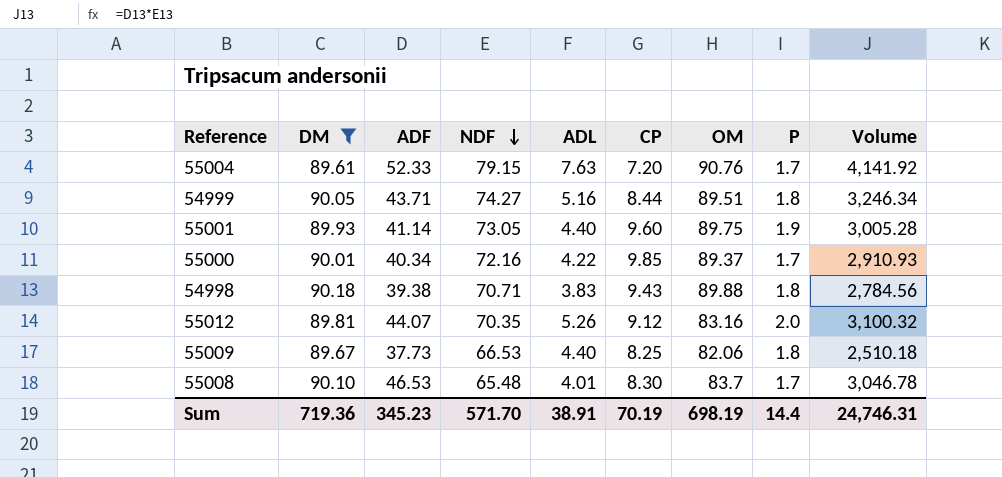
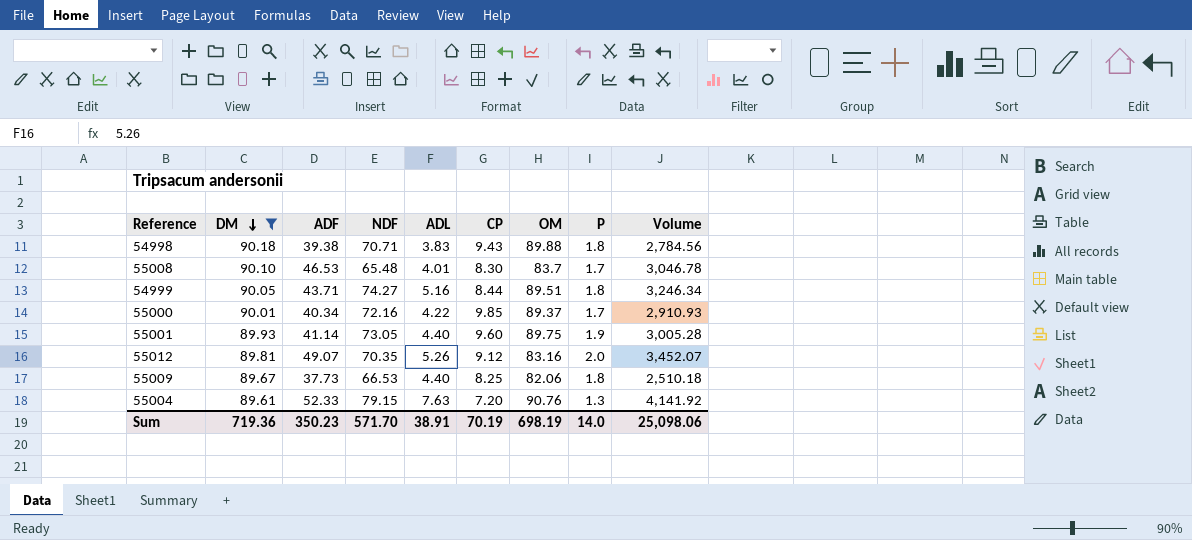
row order: NDF descending -> DM descending
55012 | ADF: 44.07 -> 49.07
55012 | Volume: 3,100.32 -> 3,452.07
55004 | P: 1.7 -> 1.3
Sum | ADF: 345.23 -> 350.23
Sum | P: 14.4 -> 14.0
Sum | Volume: 24,746.31 -> 25,098.06

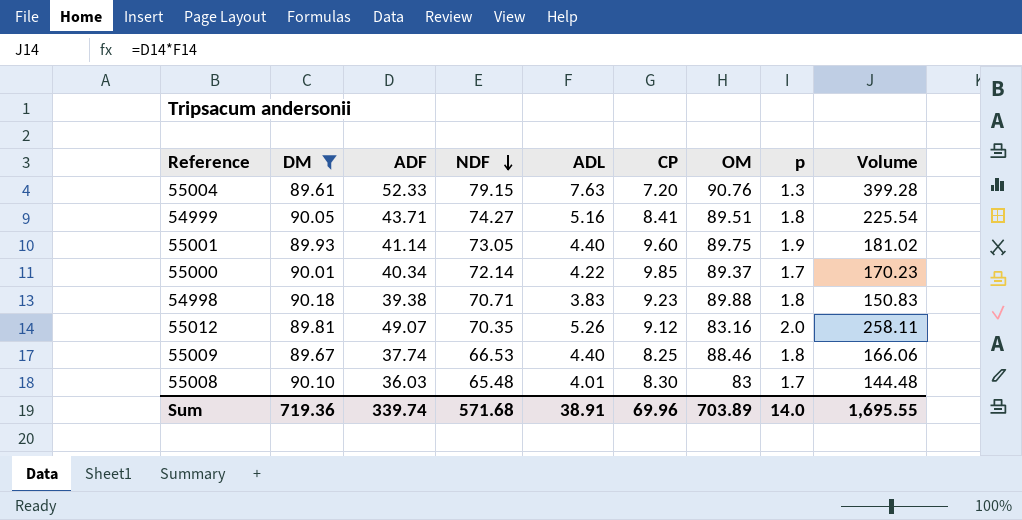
row order: DM descending -> NDF descending
column name: P -> p
column Volume | formula: [ADF] * [NDF] -> [ADF] * [ADL]
54999 | CP: 8.44 -> 8.41
55000 | NDF: 72.16 -> 72.14
54998 | CP: 9.43 -> 9.23
55009 | ADF: 37.73 -> 37.74
55009 | OM: 82.06 -> 88.46
55008 | ADF: 46.53 -> 36.03
55008 | OM: 83.7 -> 83
Sum | ADF: 350.23 -> 339.74
Sum | NDF: 571.70 -> 571.68
Sum | CP: 70.19 -> 69.96
Sum | OM: 698.19 -> 703.89
Sum | Volume: 25,098.06 -> 1,695.55

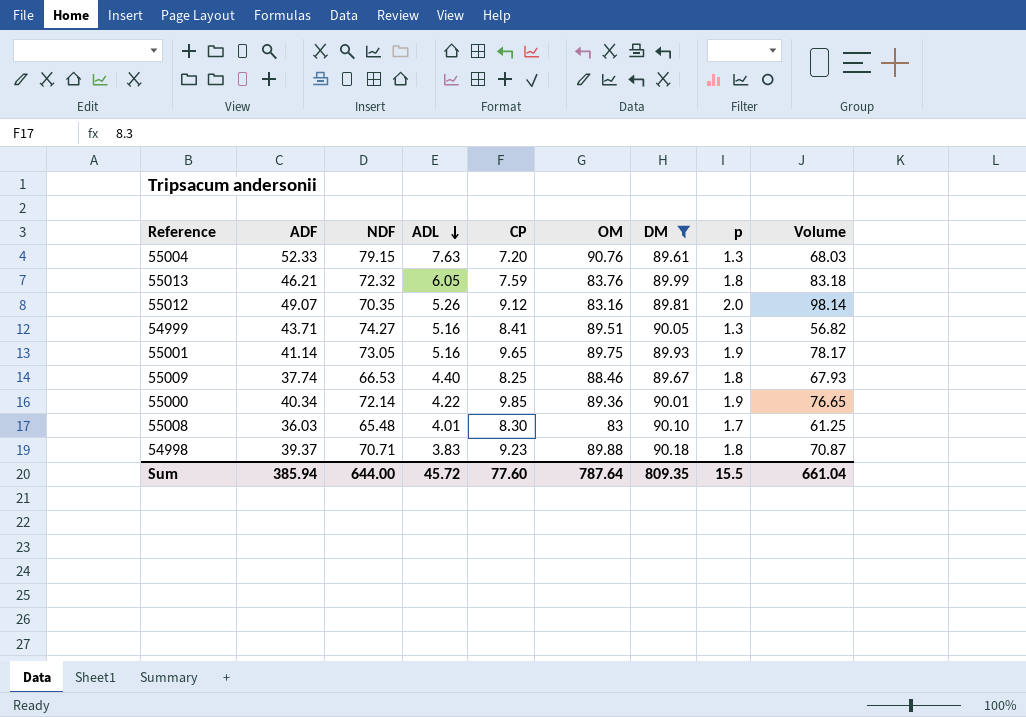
row order: NDF descending -> ADL descending
column DM | position: 2 -> 7
column Volume | formula: [ADF] * [ADL] -> [ADF] * [p]
row 55013: none -> 46.21 | 72.32 | 6.05 | 7.59 | 83.76 | 89.99 | 1.8 | 83.18
54999 | p: 1.8 -> 1.3
55001 | ADL: 4.40 -> 5.16
55001 | CP: 9.60 -> 9.65
55000 | OM: 89.37 -> 89.36
55000 | p: 1.7 -> 1.9
54998 | ADF: 39.38 -> 39.37
Sum | ADF: 339.74 -> 385.94
Sum | NDF: 571.68 -> 644.00
Sum | ADL: 38.91 -> 45.72
Sum | CP: 69.96 -> 77.60
Sum | OM: 703.89 -> 787.64
Sum | DM: 719.36 -> 809.35
Sum | p: 14.0 -> 15.5
Sum | Volume: 1,695.55 -> 661.04

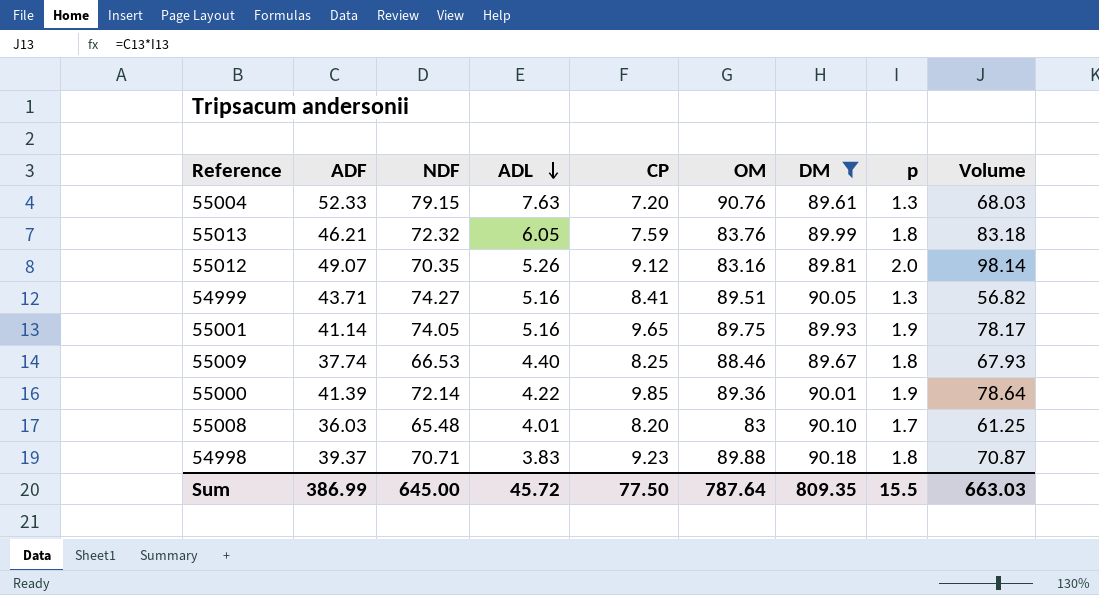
55001 | NDF: 73.05 -> 74.05
55000 | ADF: 40.34 -> 41.39
55000 | Volume: 76.65 -> 78.64
55008 | CP: 8.30 -> 8.20
Sum | ADF: 385.94 -> 386.99
Sum | NDF: 644.00 -> 645.00
Sum | CP: 77.60 -> 77.50
Sum | Volume: 661.04 -> 663.03

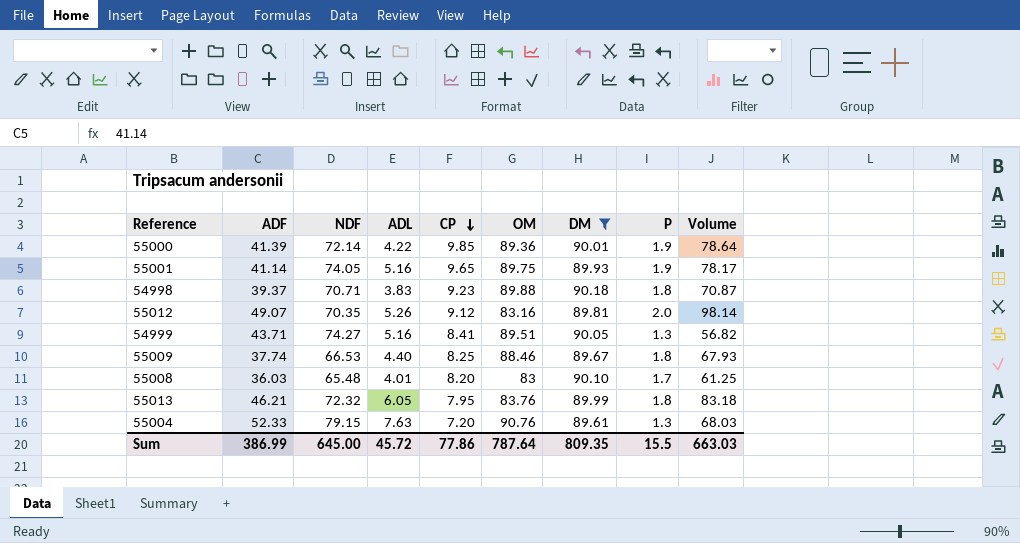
row order: ADL descending -> CP descending
column name: p -> P
55013 | CP: 7.59 -> 7.95
Sum | CP: 77.50 -> 77.86

